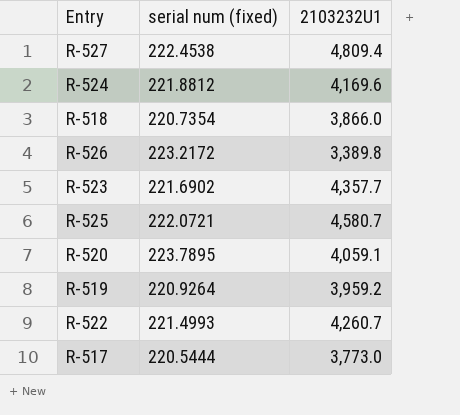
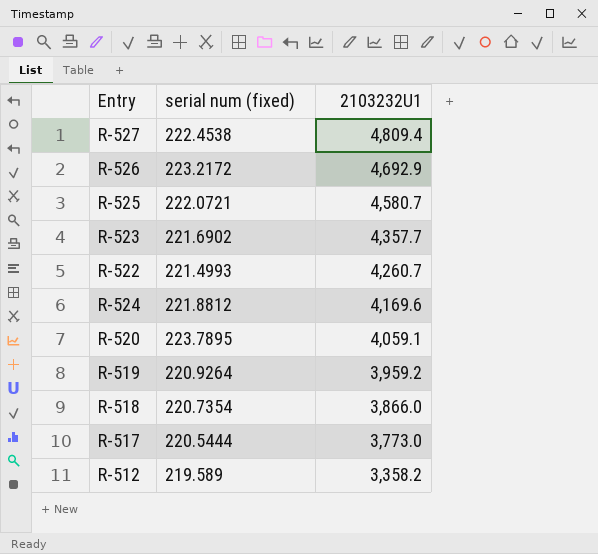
row order: none -> 2103232U1 descending
R-526 | 2103232U1: 3,389.8 -> 4,692.9
row R-512: none -> 219.589 | 3,358.2

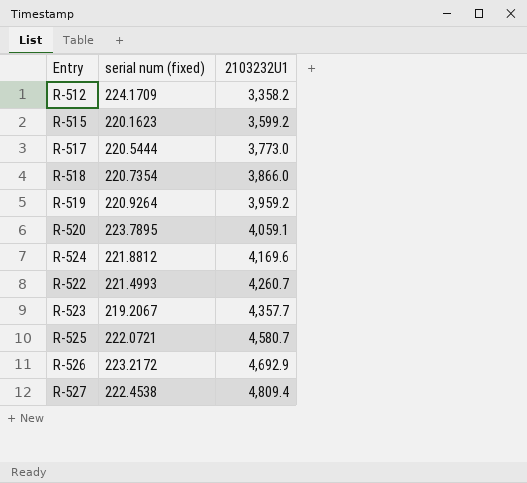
row order: 2103232U1 descending -> 2103232U1 ascending
R-512 | serial num (fixed): 219.589 -> 224.1709
row R-515: none -> 220.1623 | 3,599.2
R-523 | serial num (fixed): 221.6902 -> 219.2067

